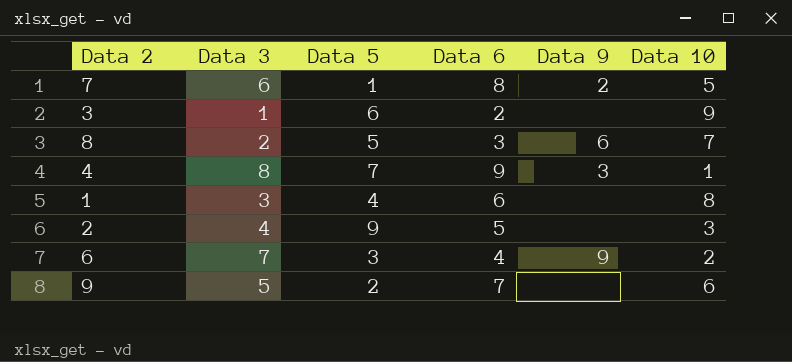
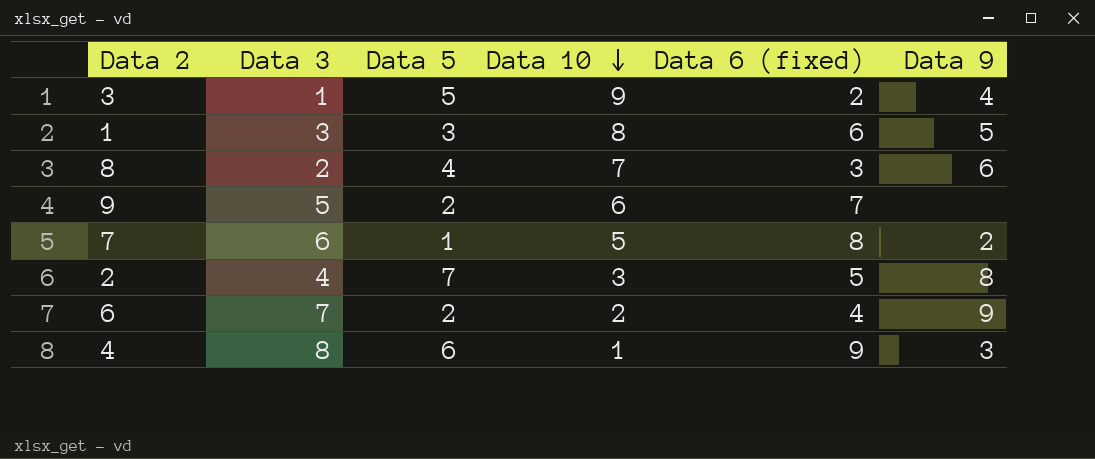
row order: none -> Data 10 descending
column Data 10 | position: 6 -> 4
column name: Data 6 -> Data 6 (fixed)
3 | Data 5: 6 -> 5
3 | Data 9: none -> 4
1 | Data 5: 4 -> 3
1 | Data 9: none -> 5
8 | Data 5: 5 -> 4
2 | Data 5: 9 -> 7
2 | Data 9: none -> 8
6 | Data 5: 3 -> 2
4 | Data 5: 7 -> 6

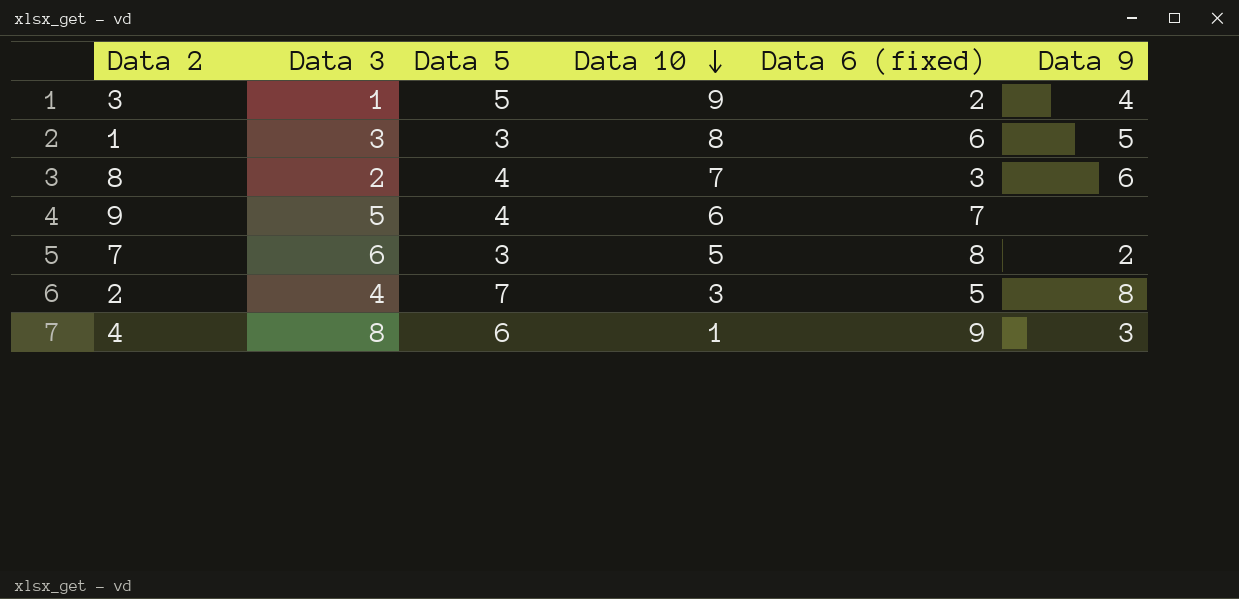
row 6: 7 | 2 | 2 | 4 | 9 -> none
9 | Data 5: 2 -> 4
7 | Data 5: 1 -> 3

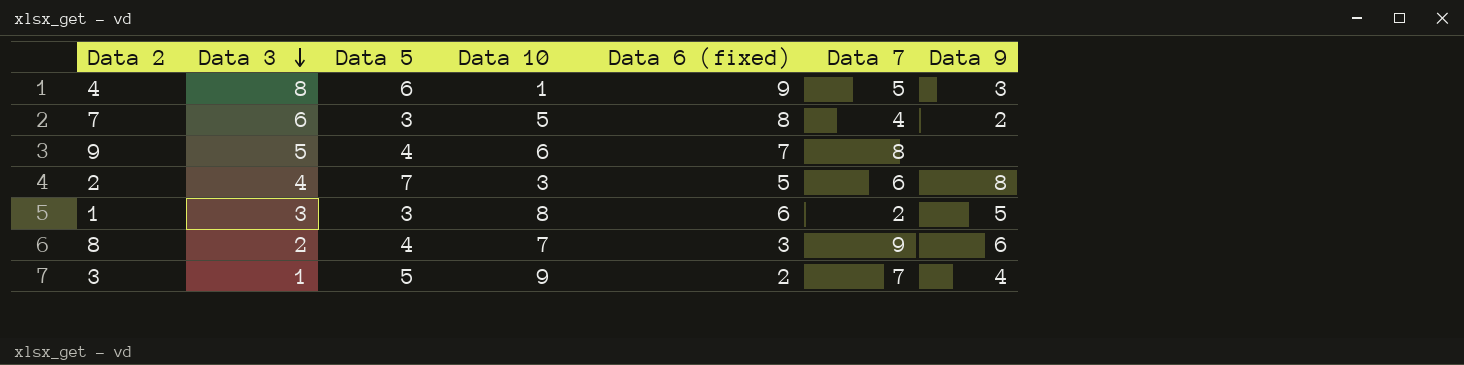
row order: Data 10 descending -> Data 3 descending
column Data 7 | position: none -> 6

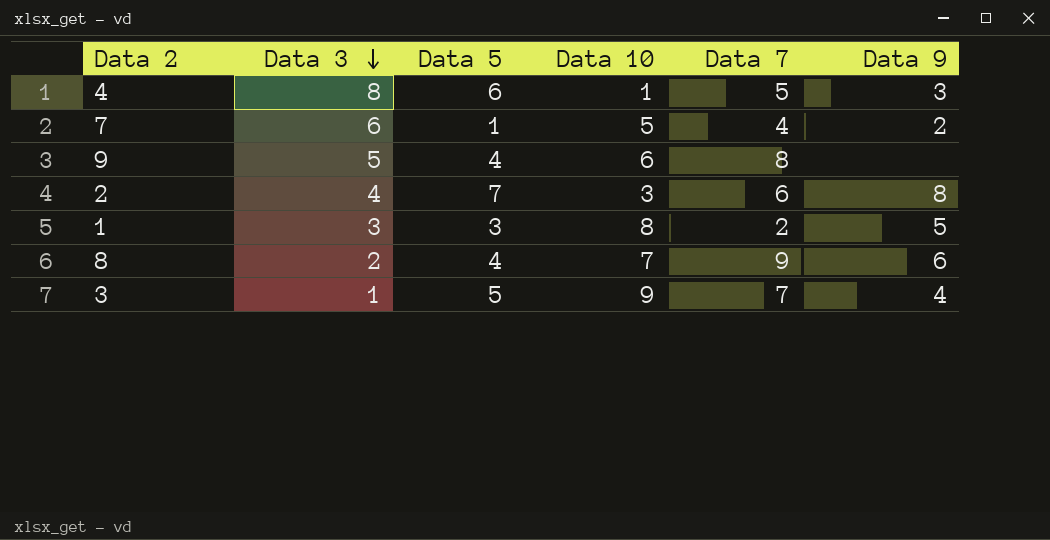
column Data 6 (fixed) | position: 5 -> none
7 | Data 5: 3 -> 1

